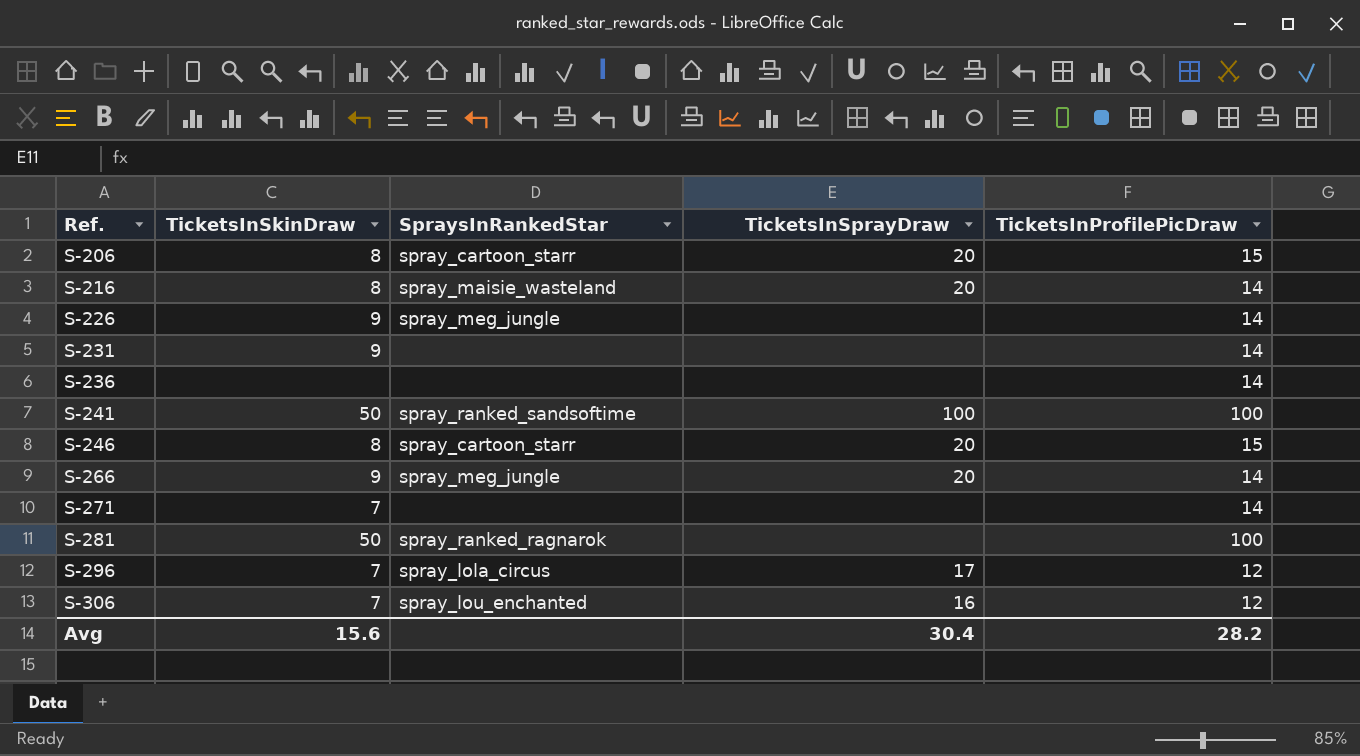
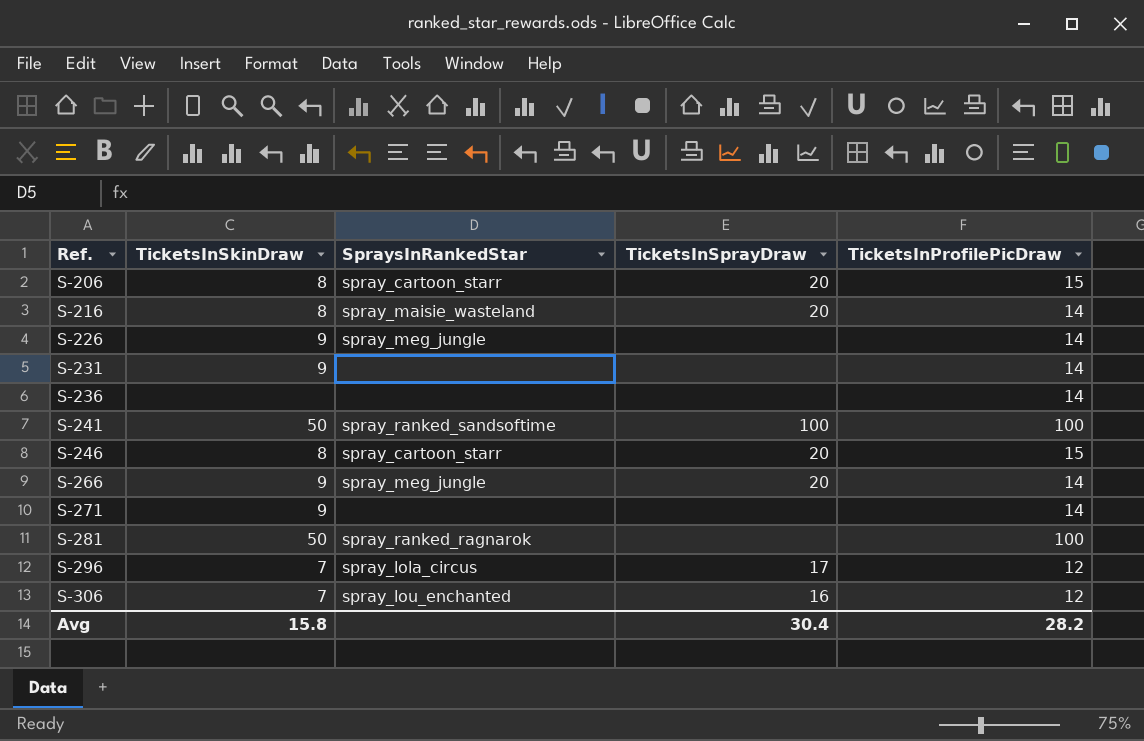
S-271 | TicketsInSkinDraw: 7 -> 9
Avg | TicketsInSkinDraw: 15.6 -> 15.8

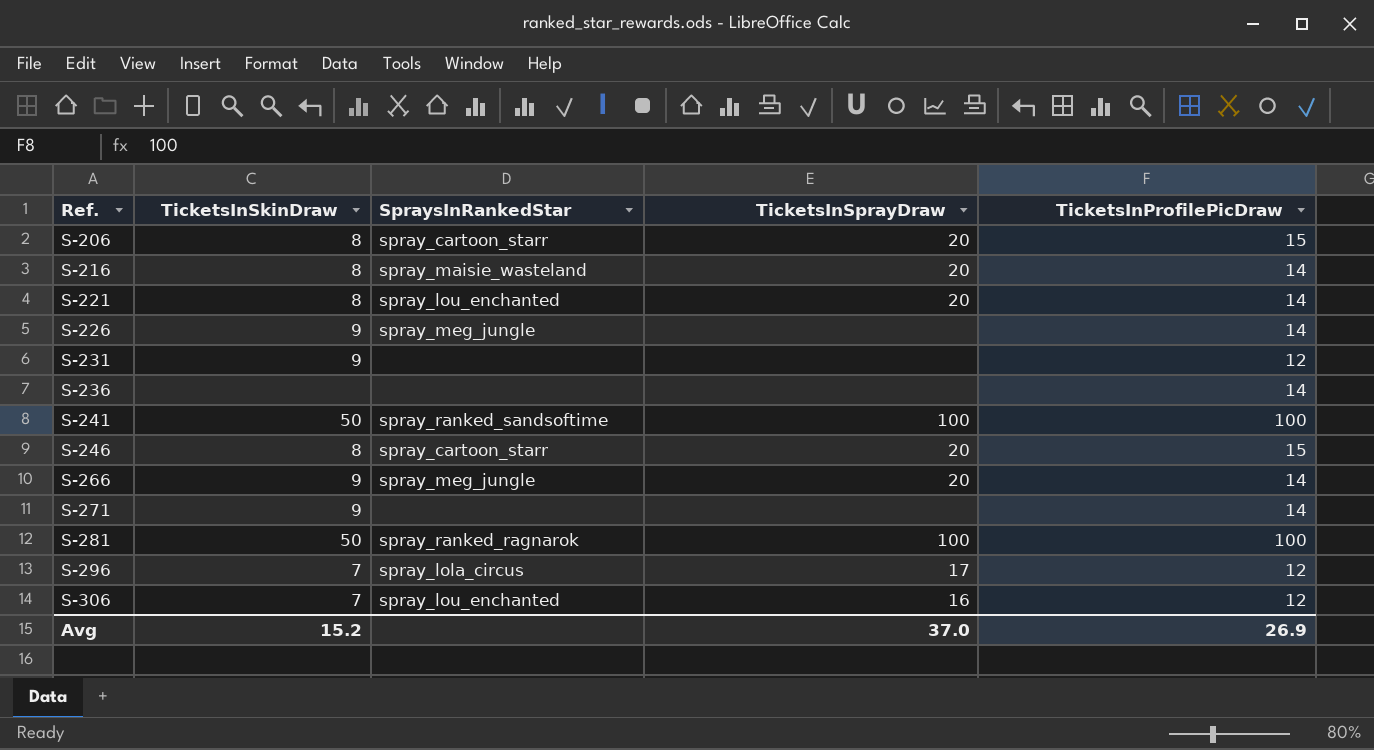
row S-221: none -> 8 | spray_lou_enchanted | 20 | 14
S-231 | TicketsInProfilePicDraw: 14 -> 12
S-281 | TicketsInSprayDraw: none -> 100
Avg | TicketsInSkinDraw: 15.8 -> 15.2
Avg | TicketsInSprayDraw: 30.4 -> 37.0
Avg | TicketsInProfilePicDraw: 28.2 -> 26.9

